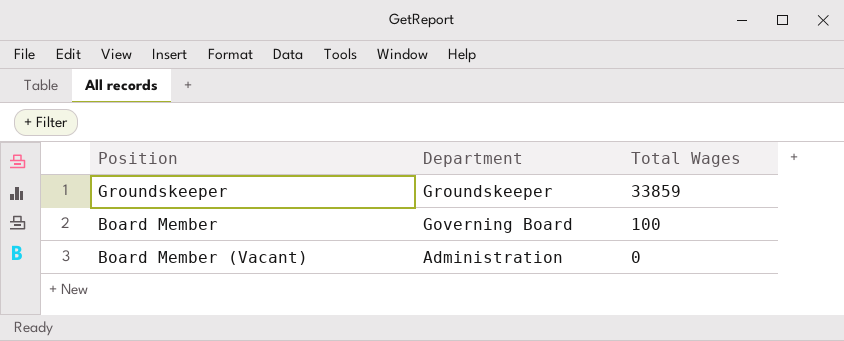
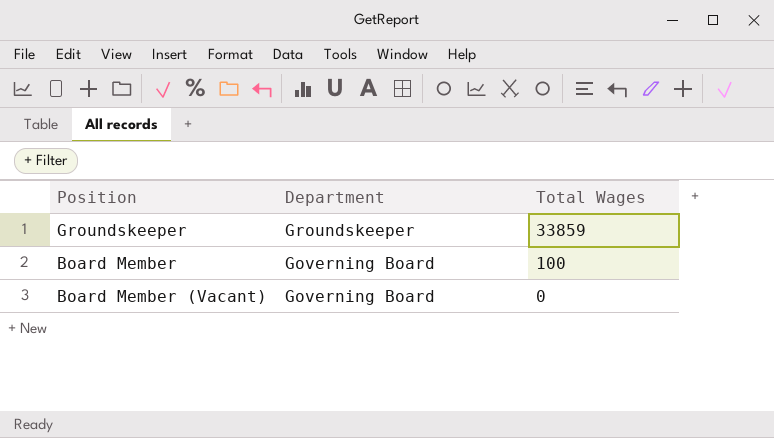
Board Member (Vacant) | Department: Administration -> Governing Board

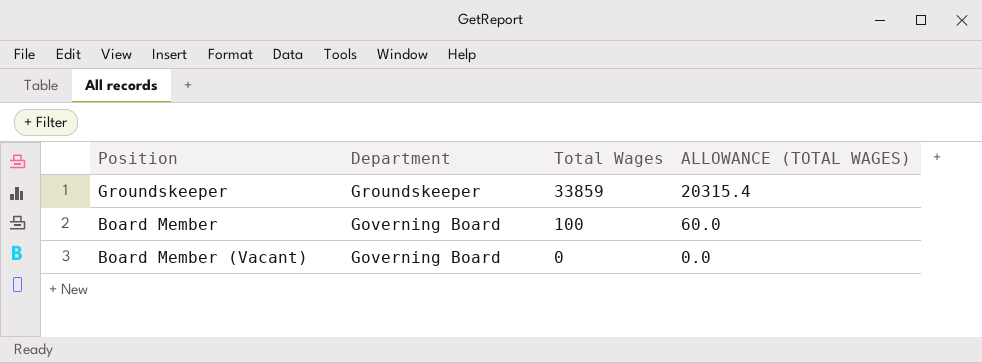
column ALLOWANCE (TOTAL WAGES) | formula: none -> [Total Wages] * 0.6

